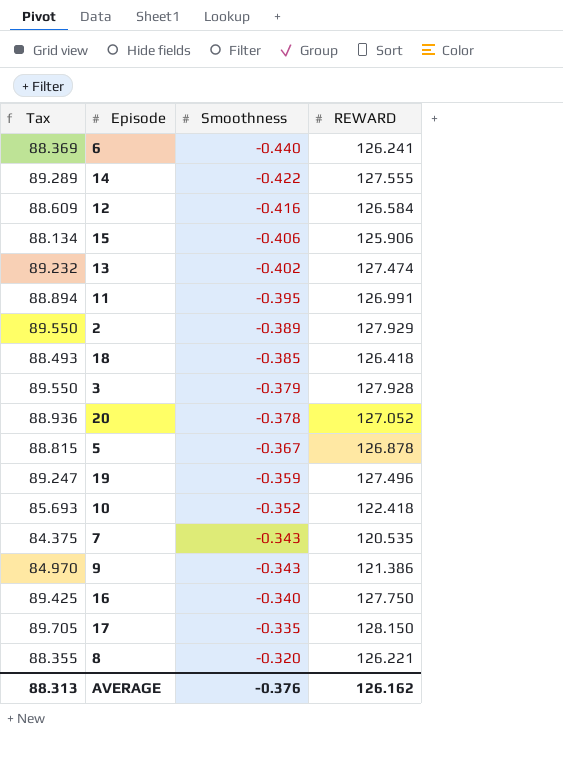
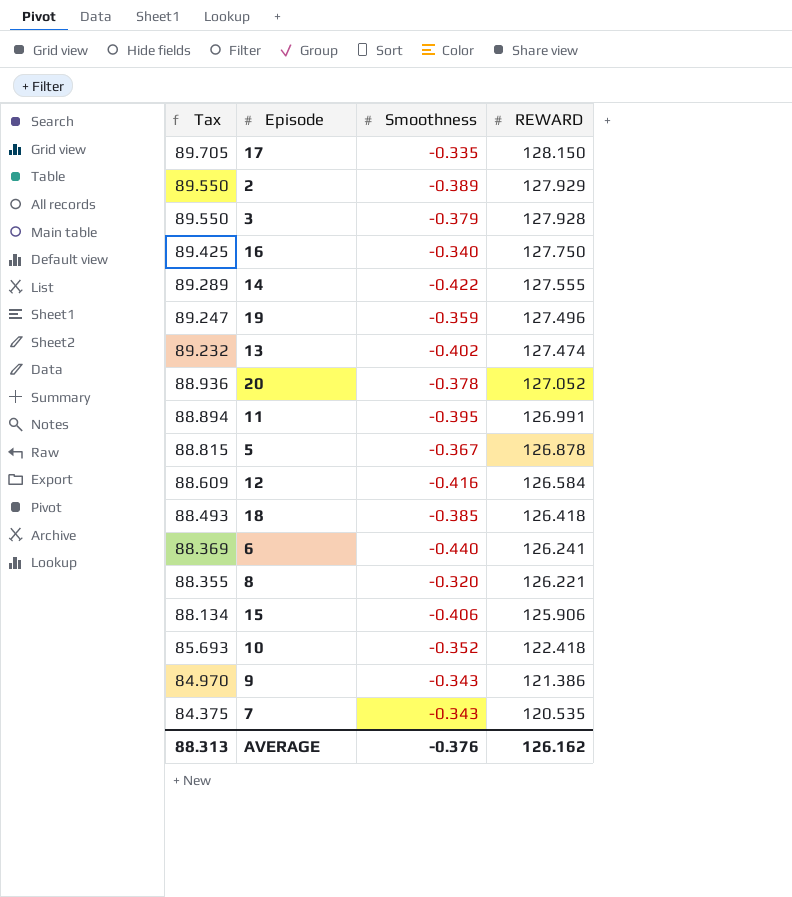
row order: Smoothness ascending -> Tax descending

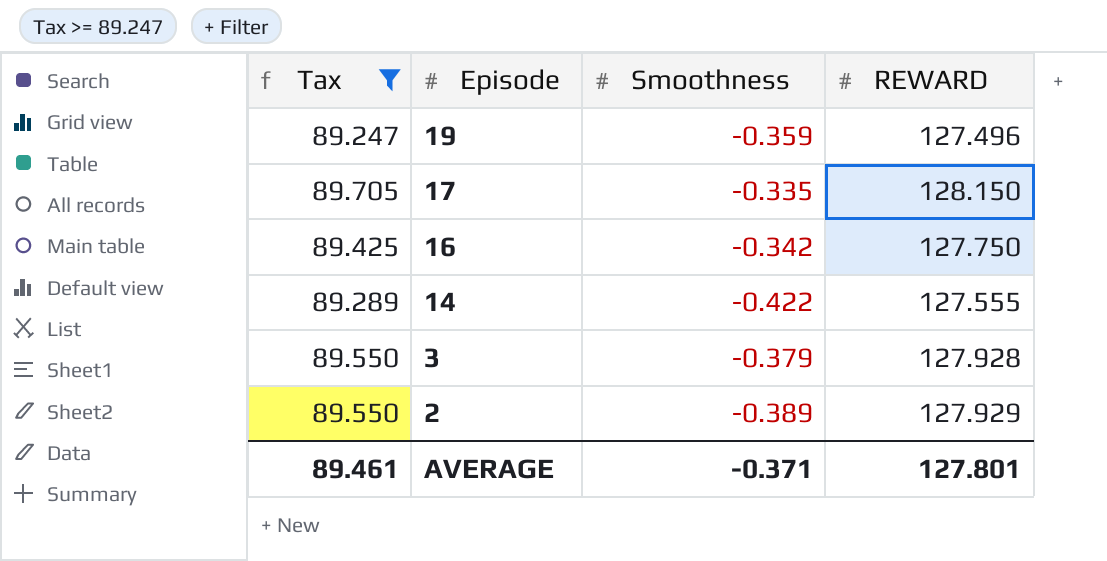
filter: none -> Tax >= 89.247
row order: Tax descending -> Episode descending
16 | Smoothness: -0.340 -> -0.342
AVERAGE | Tax: 88.313 -> 89.461
AVERAGE | Smoothness: -0.376 -> -0.371
AVERAGE | REWARD: 126.162 -> 127.801

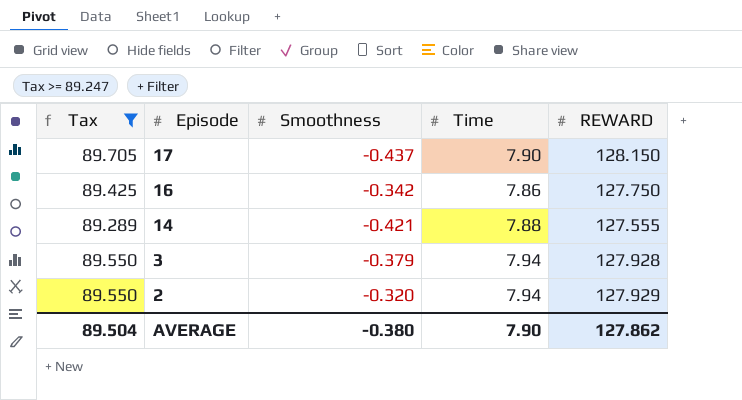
column Time | position: none -> 4
row 19: 89.247 | -0.359 | 127.496 -> none
17 | Smoothness: -0.335 -> -0.437
14 | Smoothness: -0.422 -> -0.421
2 | Smoothness: -0.389 -> -0.320
AVERAGE | Tax: 89.461 -> 89.504
AVERAGE | Smoothness: -0.371 -> -0.380
AVERAGE | REWARD: 127.801 -> 127.862

